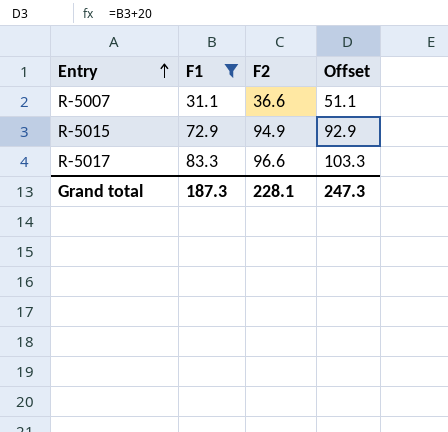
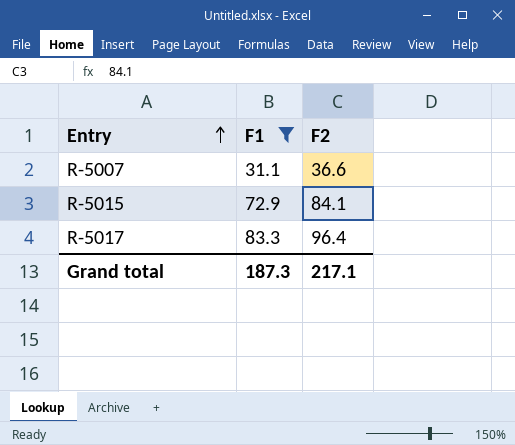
column Offset | formula: [F1] + 20 -> none
R-5015 | F2: 94.9 -> 84.1
R-5017 | F2: 96.6 -> 96.4
Grand total | F2: 228.1 -> 217.1

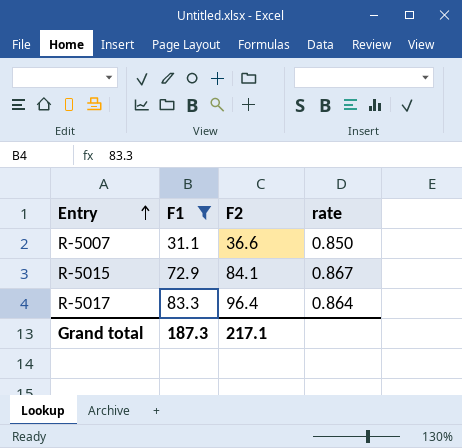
column rate | formula: none -> [F1] / [F2]

